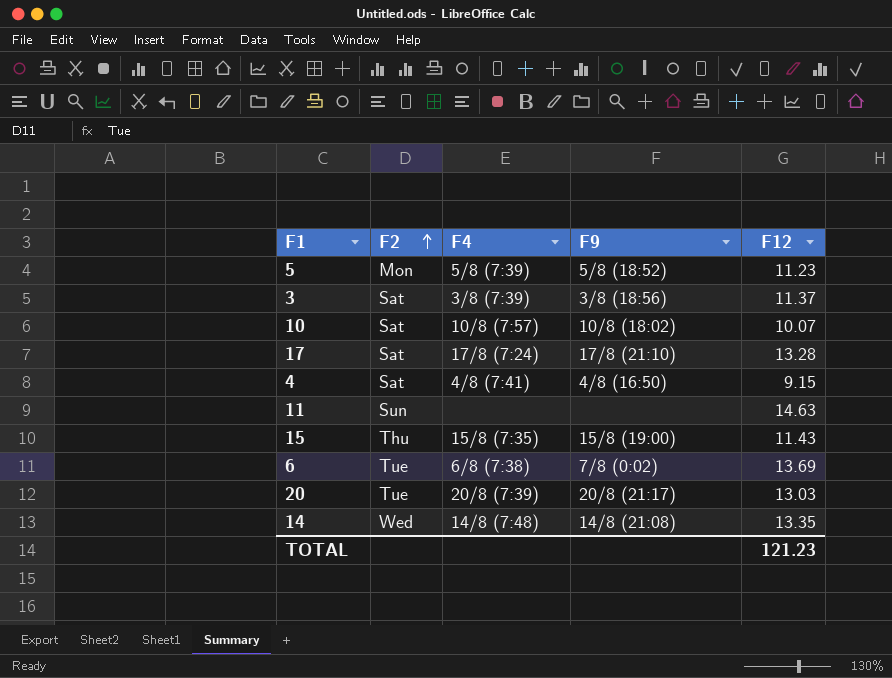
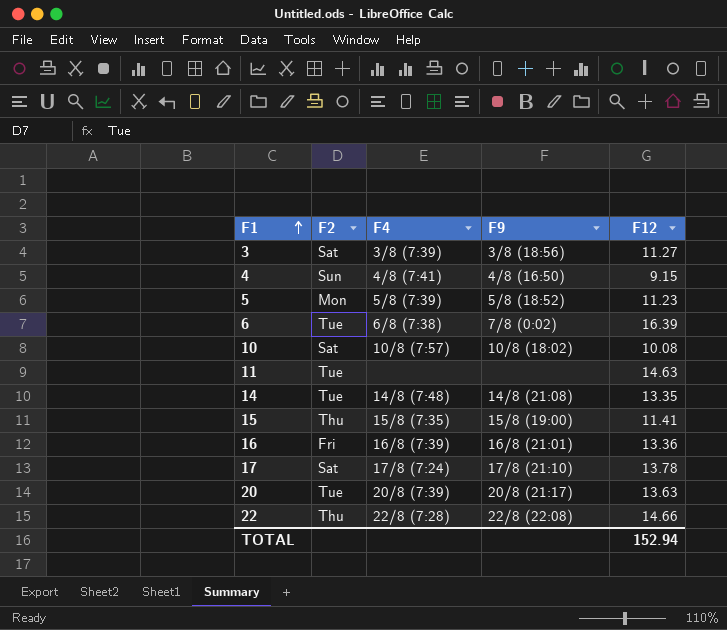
row order: F2 ascending -> F1 ascending
3 | F12: 11.37 -> 11.27
4 | F2: Sat -> Sun
6 | F12: 13.69 -> 16.39
10 | F12: 10.07 -> 10.08
11 | F2: Sun -> Tue
14 | F2: Wed -> Tue
15 | F12: 11.43 -> 11.41
row 16: none -> Fri | 16/8 (7:39) | 16/8 (21:01) | 13.36
17 | F12: 13.28 -> 13.78
20 | F12: 13.03 -> 13.63
row 22: none -> Thu | 22/8 (7:28) | 22/8 (22:08) | 14.66
TOTAL | F12: 121.23 -> 152.94

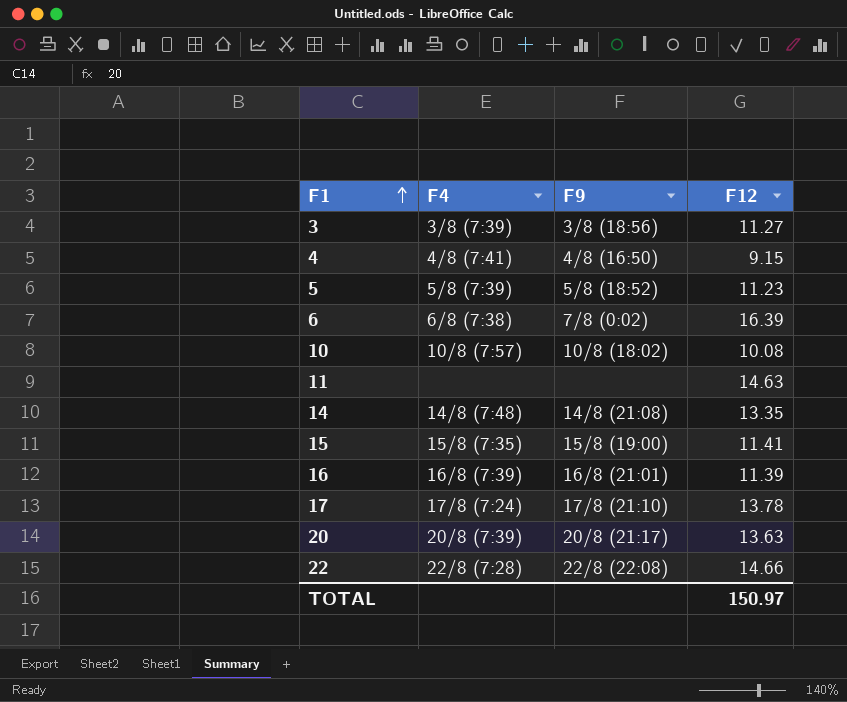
column F2 | position: 2 -> none
16 | F12: 13.36 -> 11.39
TOTAL | F12: 152.94 -> 150.97

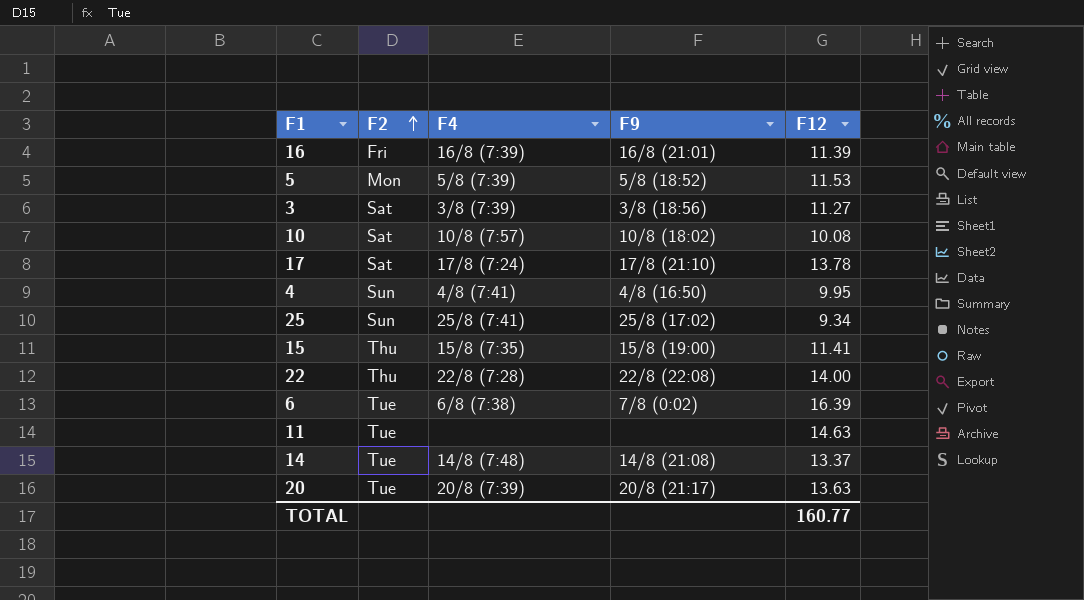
row order: F1 ascending -> F2 ascending
column F2 | position: none -> 2
5 | F12: 11.23 -> 11.53
4 | F12: 9.15 -> 9.95
row 25: none -> Sun | 25/8 (7:41) | 25/8 (17:02) | 9.34
22 | F12: 14.66 -> 14.00
14 | F12: 13.35 -> 13.37
TOTAL | F12: 150.97 -> 160.77

